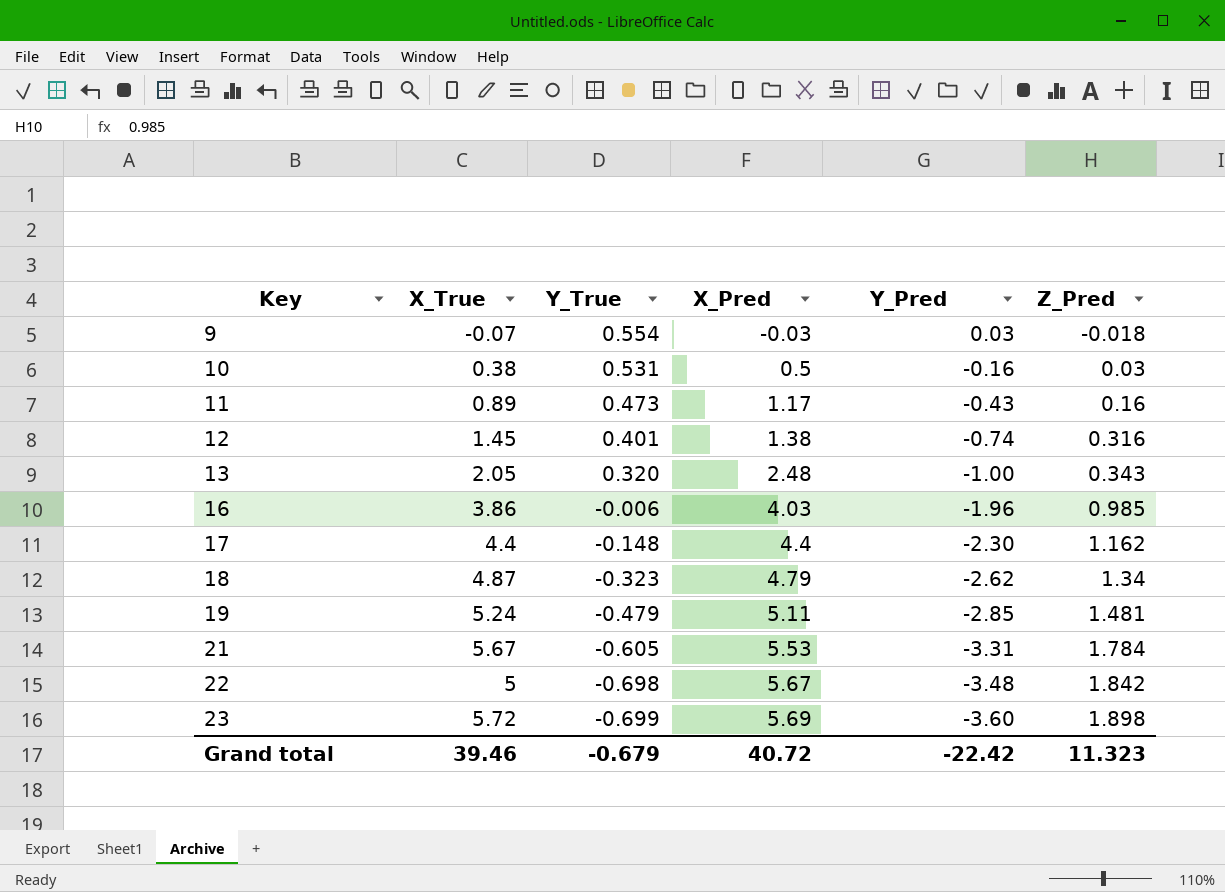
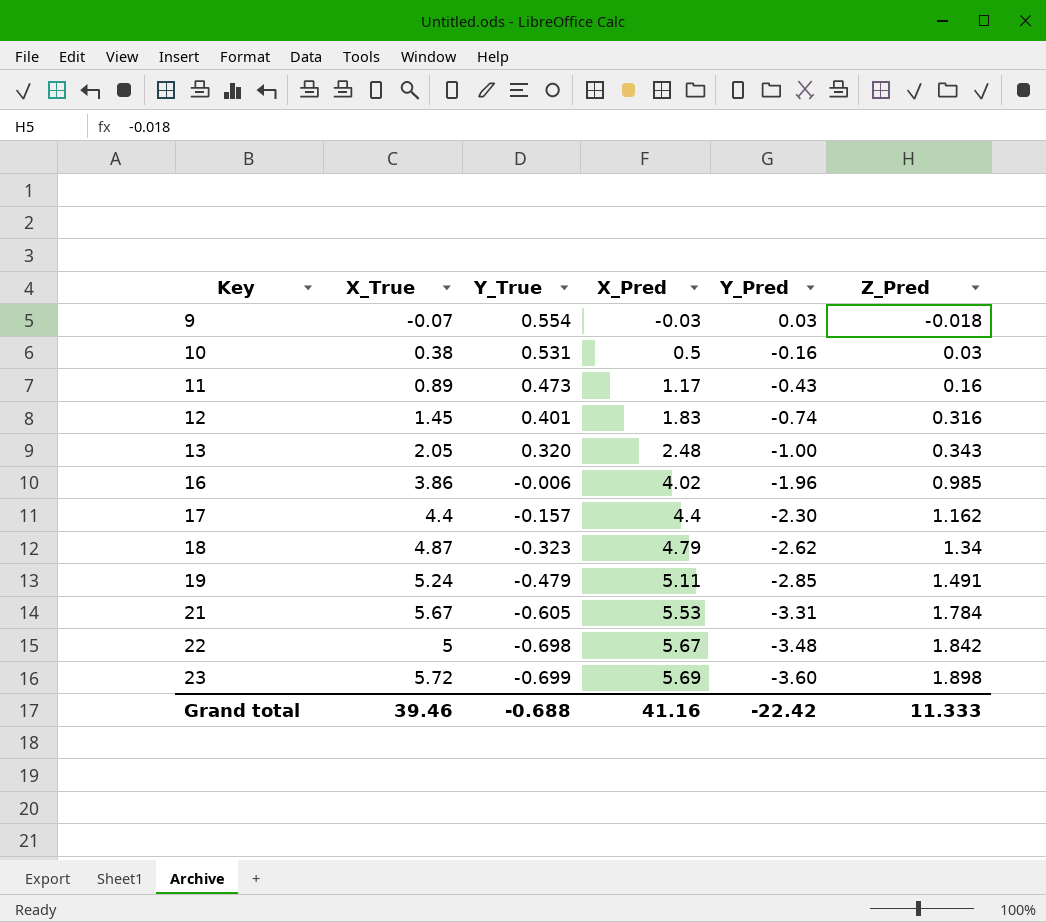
12 | X_Pred: 1.38 -> 1.83
16 | X_Pred: 4.03 -> 4.02
17 | Y_True: -0.148 -> -0.157
19 | Z_Pred: 1.481 -> 1.491
Grand total | Y_True: -0.679 -> -0.688
Grand total | X_Pred: 40.72 -> 41.16
Grand total | Z_Pred: 11.323 -> 11.333

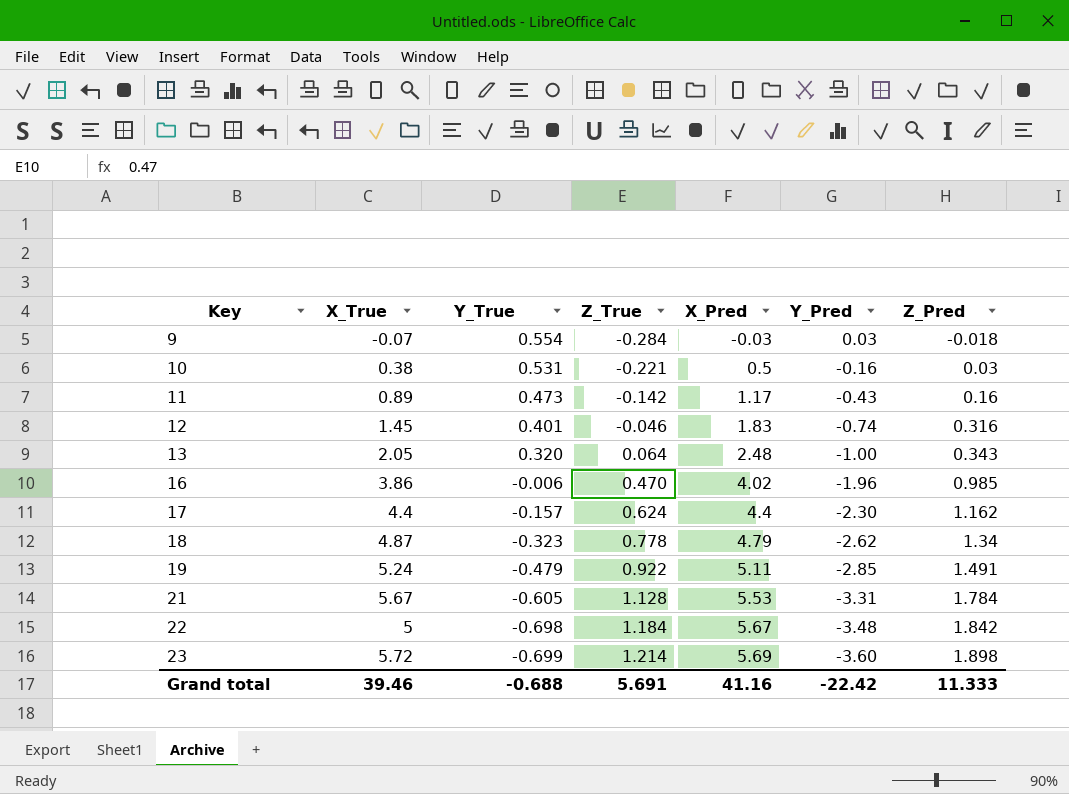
column Z_True | position: none -> 4

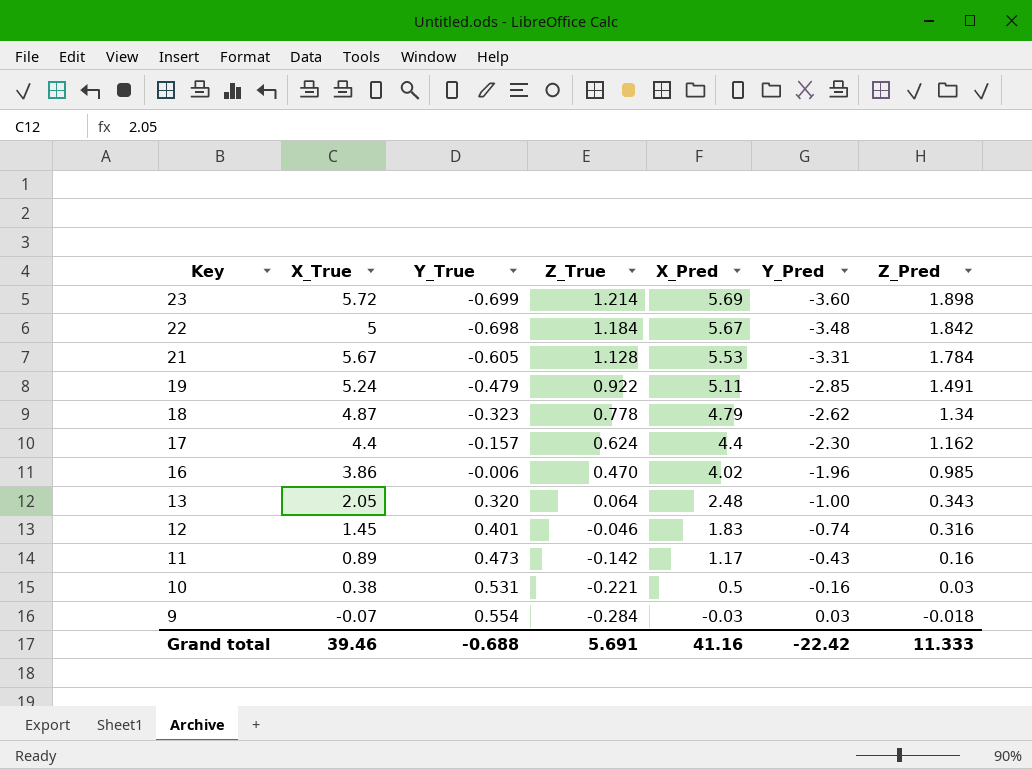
row order: Key ascending -> Key descending

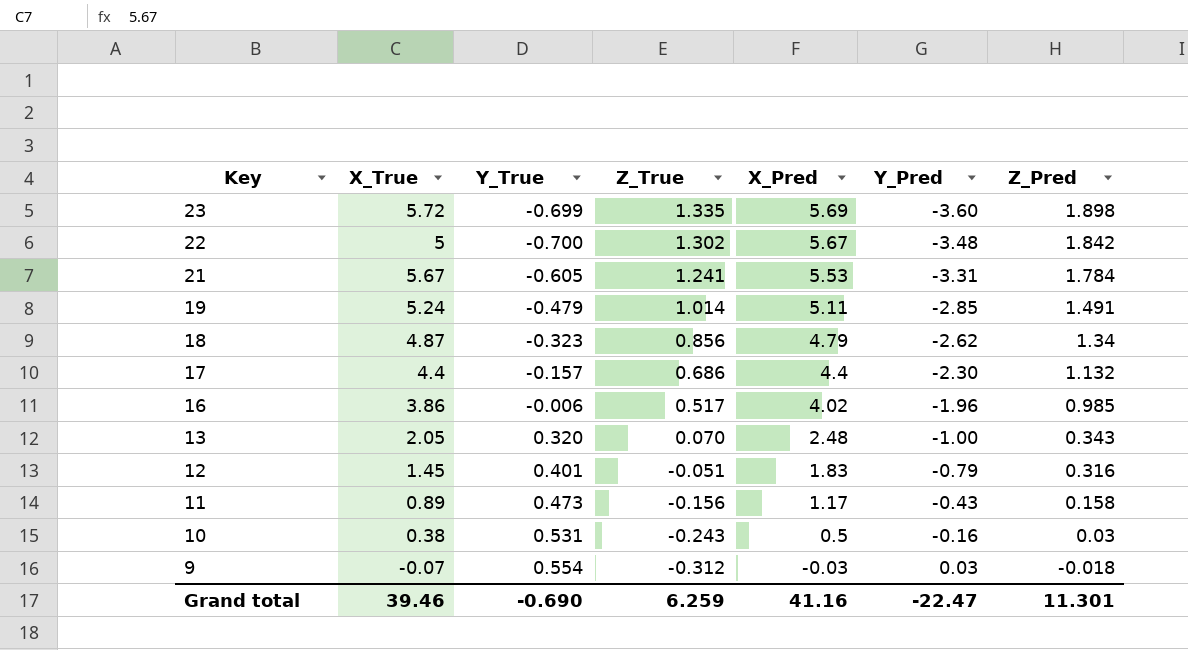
23 | Z_True: 1.214 -> 1.335
22 | Y_True: -0.698 -> -0.700
22 | Z_True: 1.184 -> 1.302
21 | Z_True: 1.128 -> 1.241
19 | Z_True: 0.922 -> 1.014
18 | Z_True: 0.778 -> 0.856
17 | Z_True: 0.624 -> 0.686
17 | Z_Pred: 1.162 -> 1.132
16 | Z_True: 0.470 -> 0.517
13 | Z_True: 0.064 -> 0.070
12 | Z_True: -0.046 -> -0.051
12 | Y_Pred: -0.74 -> -0.79
11 | Z_True: -0.142 -> -0.156
11 | Z_Pred: 0.16 -> 0.158
10 | Z_True: -0.221 -> -0.243
9 | Z_True: -0.284 -> -0.312
Grand total | Y_True: -0.688 -> -0.690
Grand total | Z_True: 5.691 -> 6.259
Grand total | Y_Pred: -22.42 -> -22.47
Grand total | Z_Pred: 11.333 -> 11.301

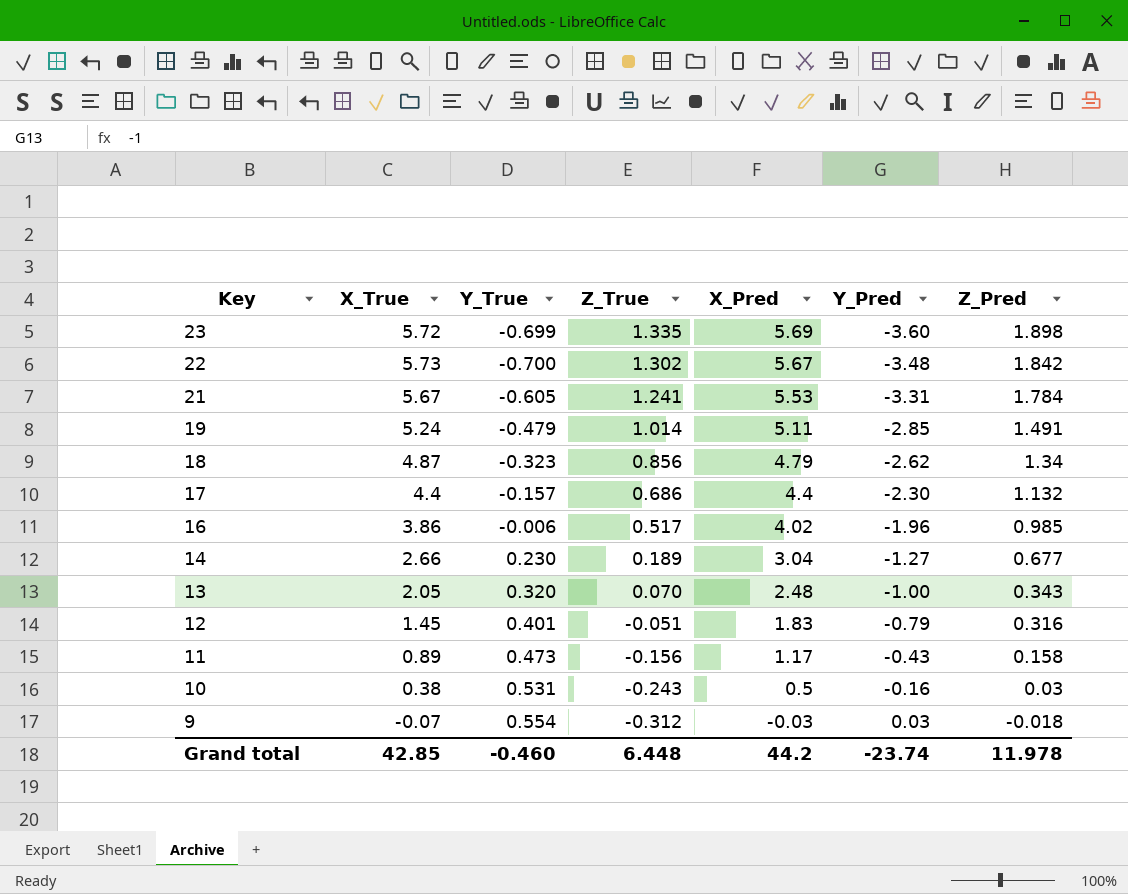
22 | X_True: 5 -> 5.73
row 14: none -> 2.66 | 0.230 | 0.189 | 3.04 | -1.27 | 0.677
Grand total | X_True: 39.46 -> 42.85
Grand total | Y_True: -0.690 -> -0.460
Grand total | Z_True: 6.259 -> 6.448
Grand total | X_Pred: 41.16 -> 44.2
Grand total | Y_Pred: -22.47 -> -23.74
Grand total | Z_Pred: 11.301 -> 11.978

